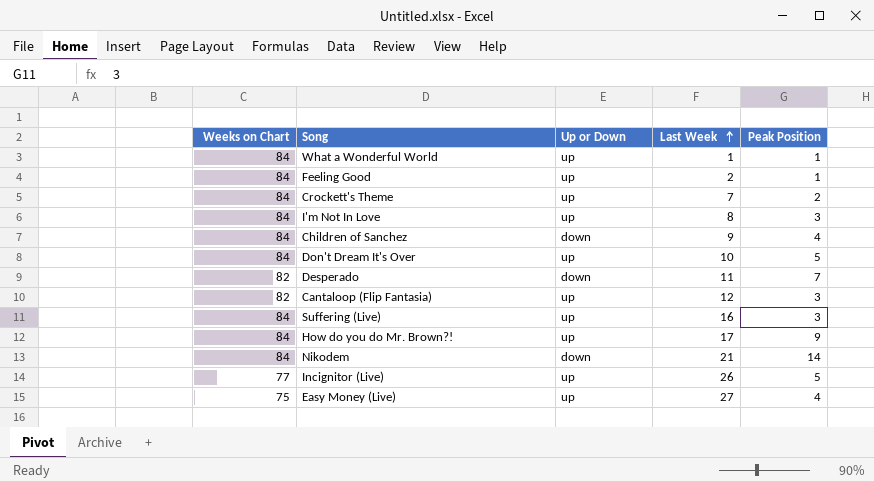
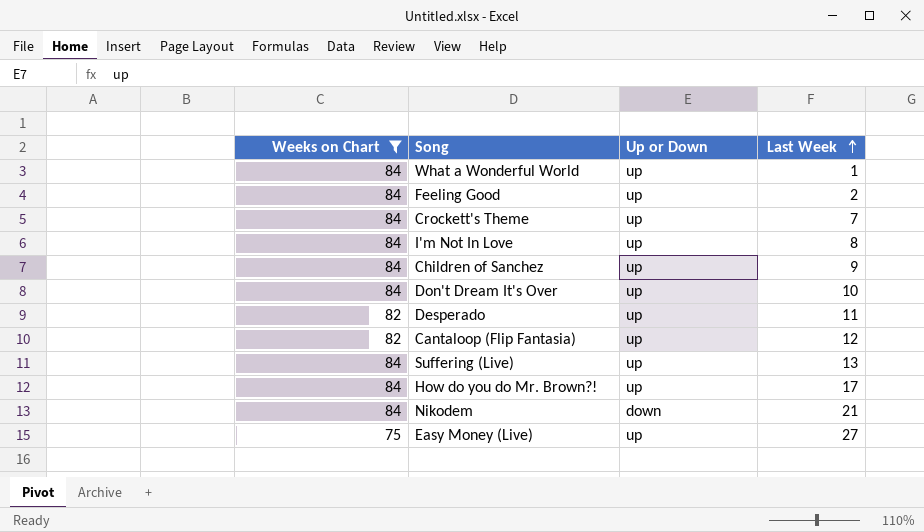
filter: none -> Weeks on Chart != 77
column Peak Position | position: 5 -> none
Children of Sanchez | Up or Down: down -> up
Desperado | Up or Down: down -> up
Suffering (Live) | Last Week: 16 -> 13

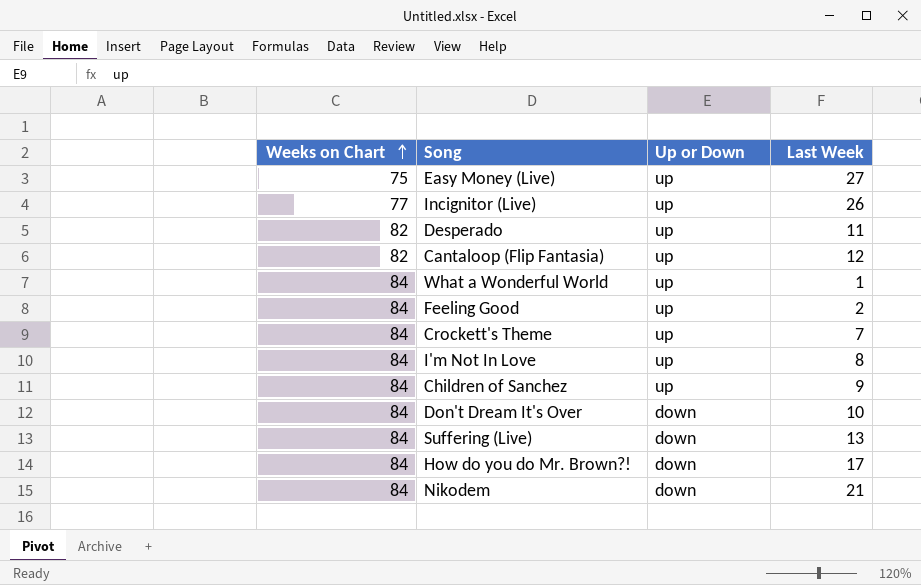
filter: Weeks on Chart != 77 -> none
row order: Last Week ascending -> Weeks on Chart ascending
Don't Dream It's Over | Up or Down: up -> down
Suffering (Live) | Up or Down: up -> down
How do you do Mr. Brown?! | Up or Down: up -> down

